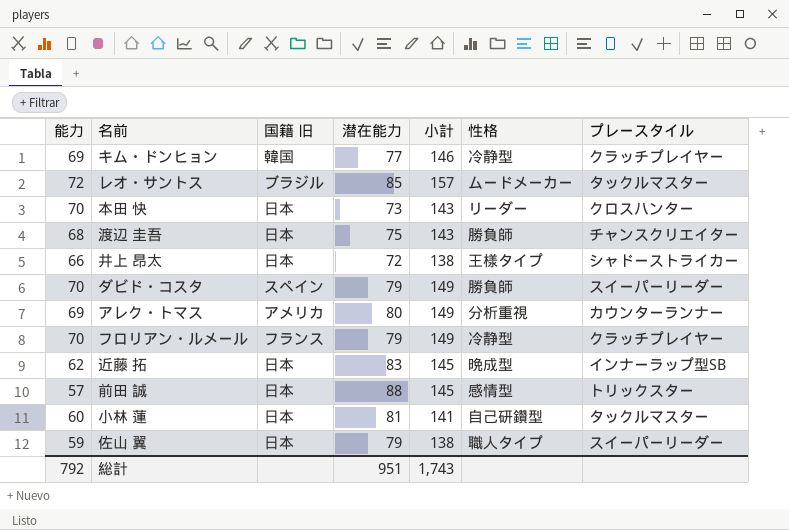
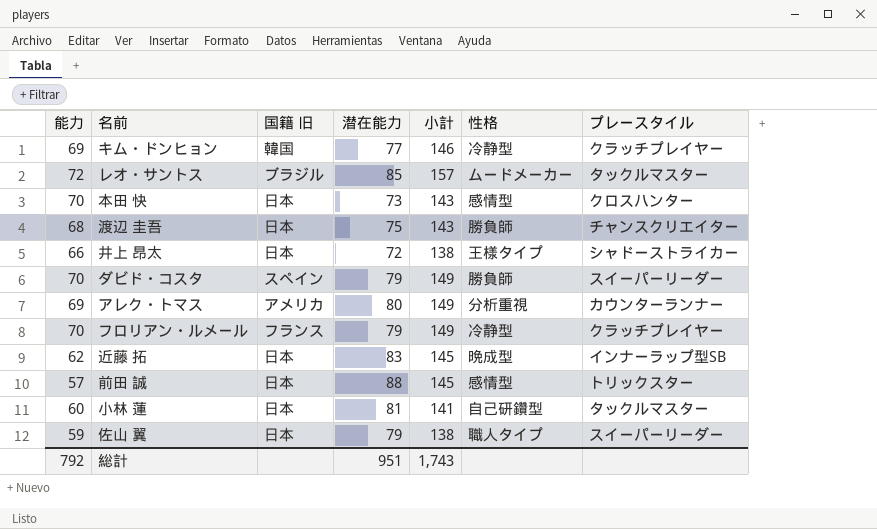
本田 快 | 性格: リーダー -> 感情型

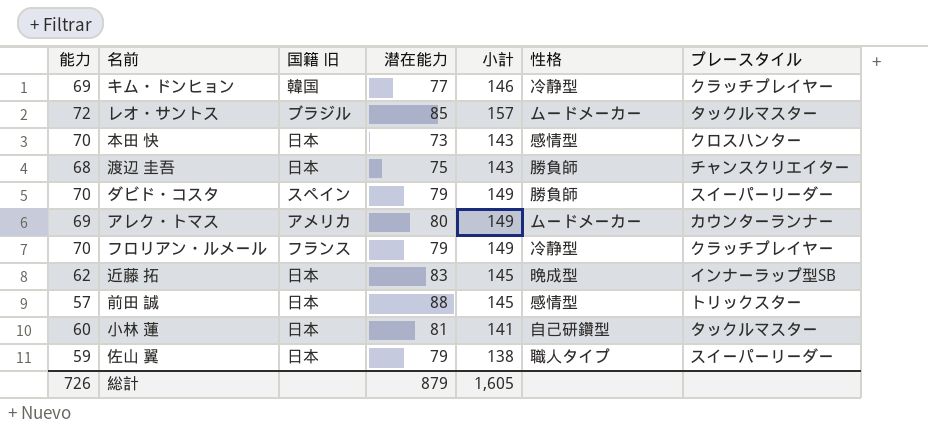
row 井上 昂太: 66 | 日本 | 72 | 138 | 王様タイプ | シャドーストライカー -> none
アレク・トマス | 性格: 分析重視 -> ムードメーカー
総計 | 能力: 792 -> 726
総計 | 潜在能力: 951 -> 879
総計 | 小計: 1,743 -> 1,605

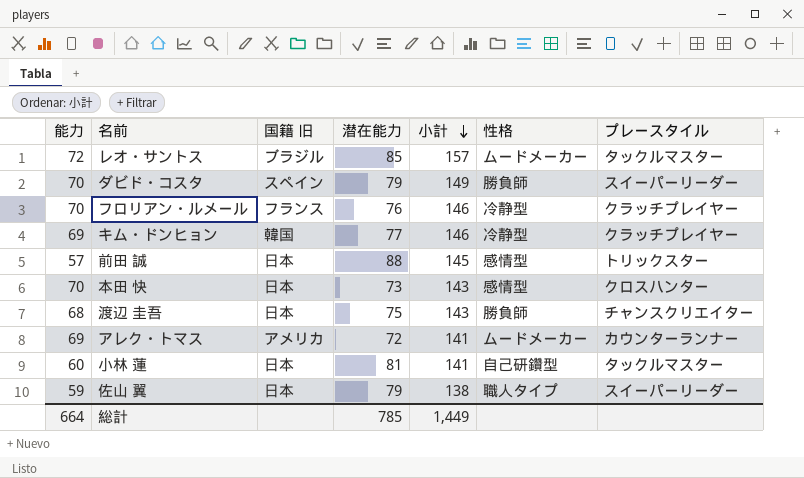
row order: none -> 小計 descending
row 近藤 拓: 62 | 日本 | 83 | 145 | 晩成型 | インナーラップ型SB -> none
フロリアン・ルメール | 潜在能力: 79 -> 76
フロリアン・ルメール | 小計: 149 -> 146
アレク・トマス | 潜在能力: 80 -> 72
アレク・トマス | 小計: 149 -> 141
総計 | 能力: 726 -> 664
総計 | 潜在能力: 879 -> 785
総計 | 小計: 1,605 -> 1,449

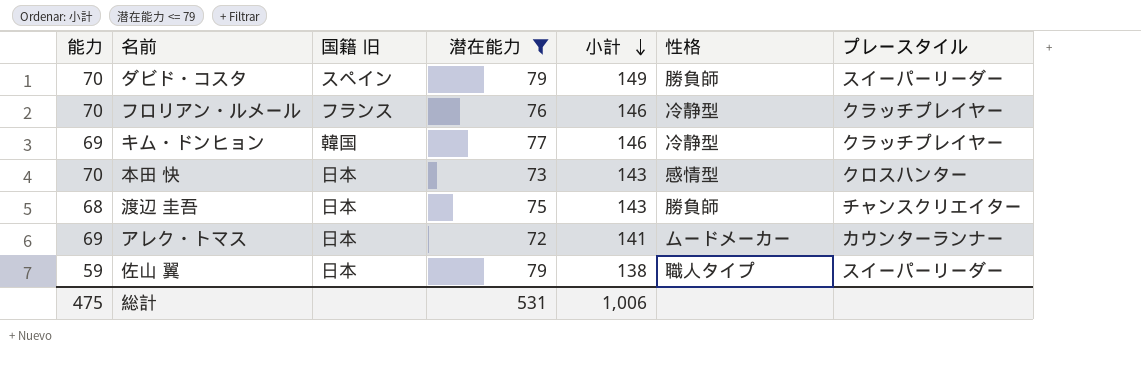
filter: none -> 潜在能力 <= 79
アレク・トマス | 国籍 旧: アメリカ -> 日本
総計 | 能力: 664 -> 475
総計 | 潜在能力: 785 -> 531
総計 | 小計: 1,449 -> 1,006

